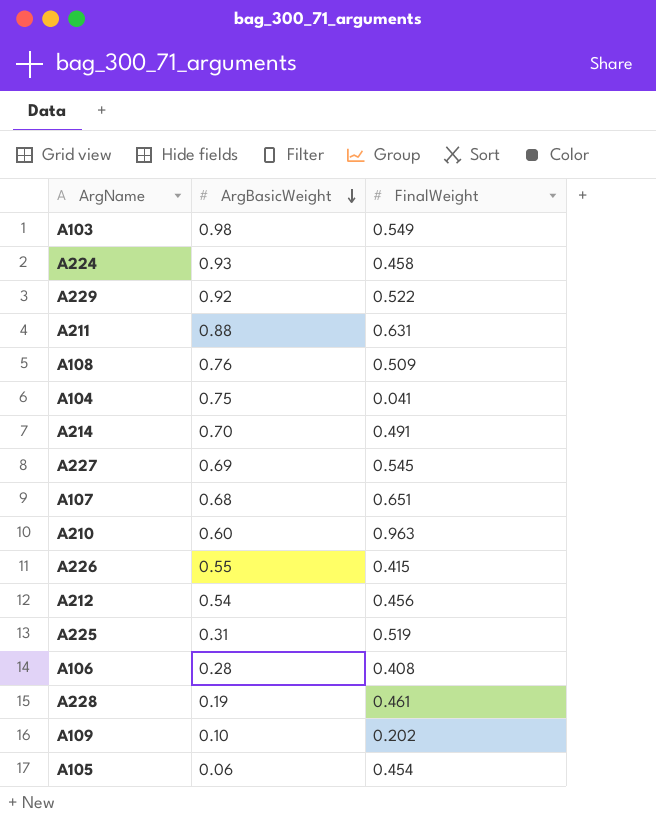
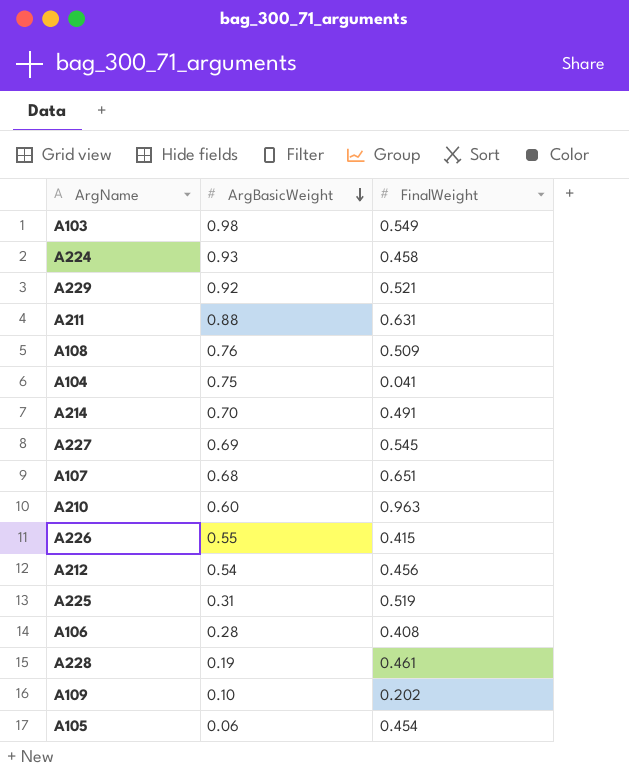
A229 | FinalWeight: 0.522 -> 0.521

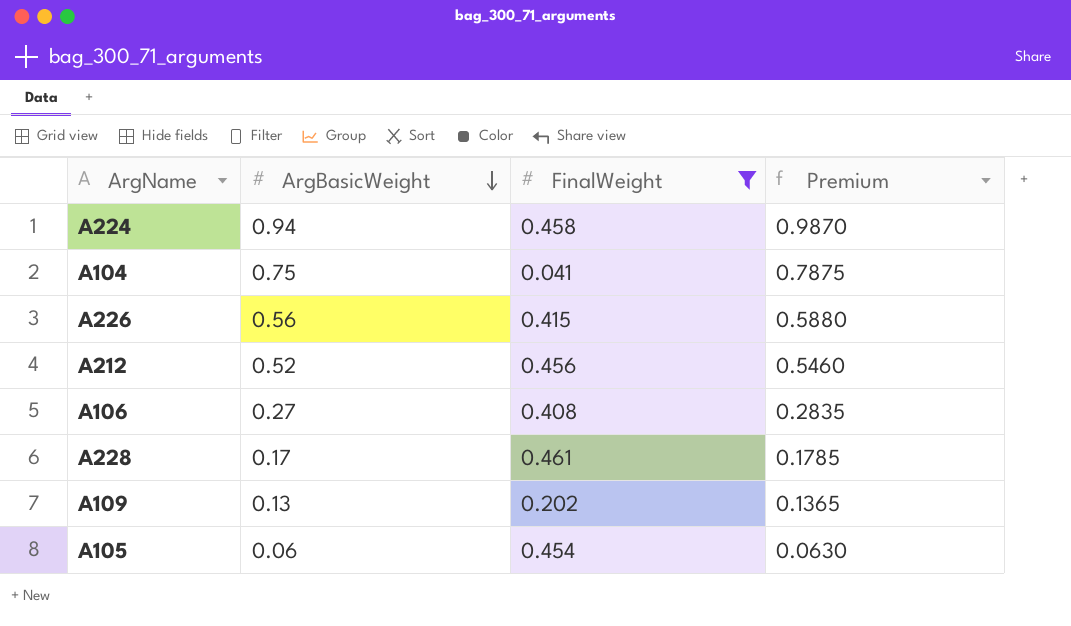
filter: none -> FinalWeight <= 0.461
column Premium | formula: none -> [ArgBasicWeight] * 1.05
A224 | ArgBasicWeight: 0.93 -> 0.94
A226 | ArgBasicWeight: 0.55 -> 0.56
A212 | ArgBasicWeight: 0.54 -> 0.52
A106 | ArgBasicWeight: 0.28 -> 0.27
A228 | ArgBasicWeight: 0.19 -> 0.17
A109 | ArgBasicWeight: 0.10 -> 0.13

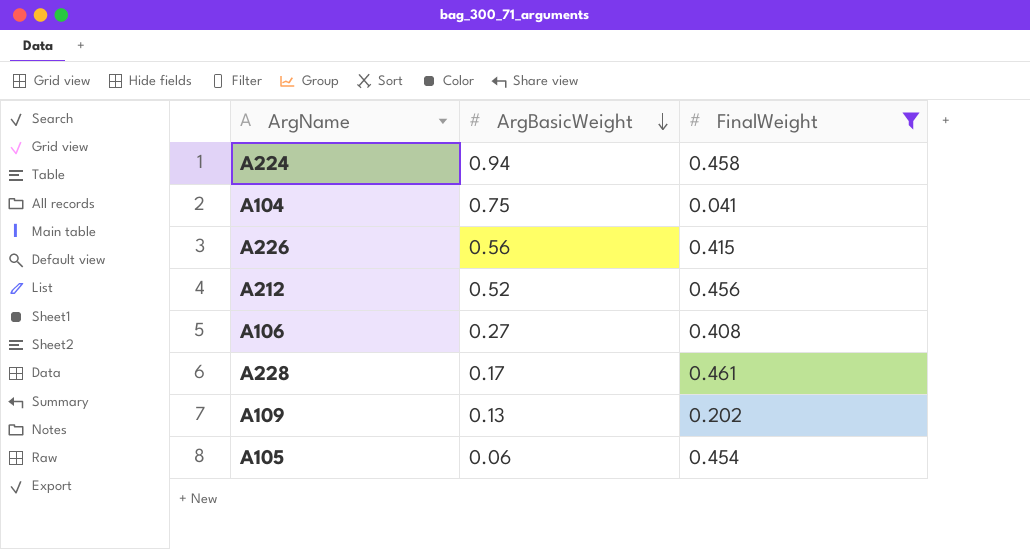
column Premium | formula: [ArgBasicWeight] * 1.05 -> none

